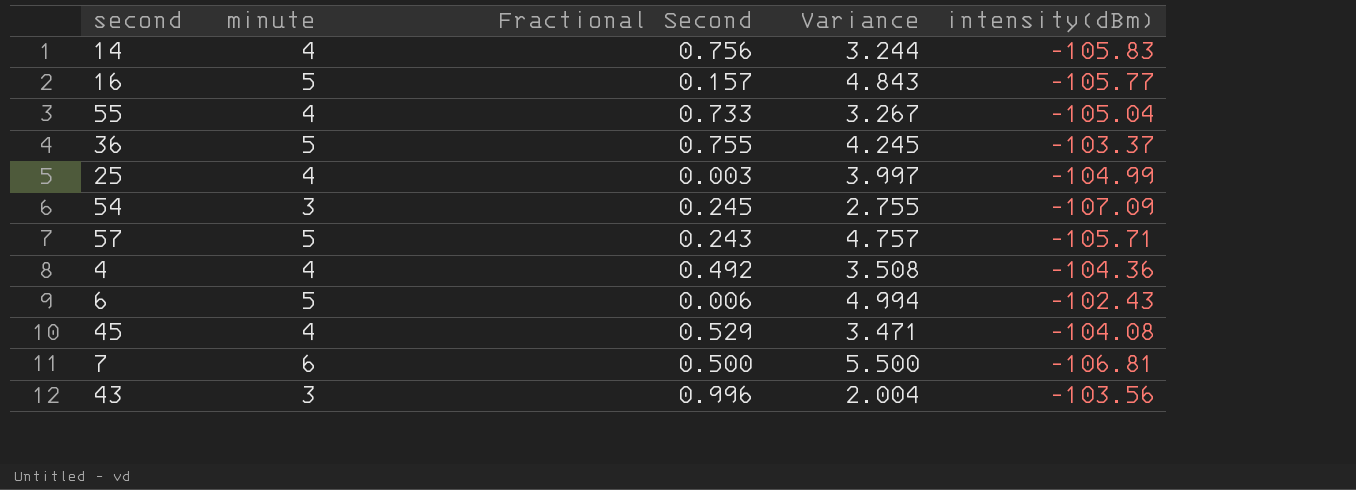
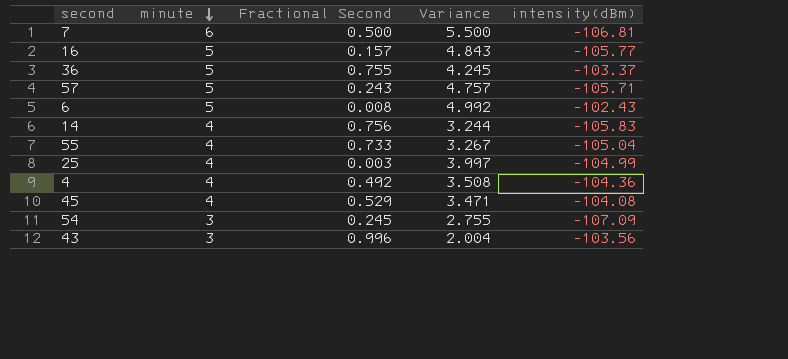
row order: none -> minute descending
6 | Fractional Second: 0.006 -> 0.008
6 | Variance: 4.994 -> 4.992

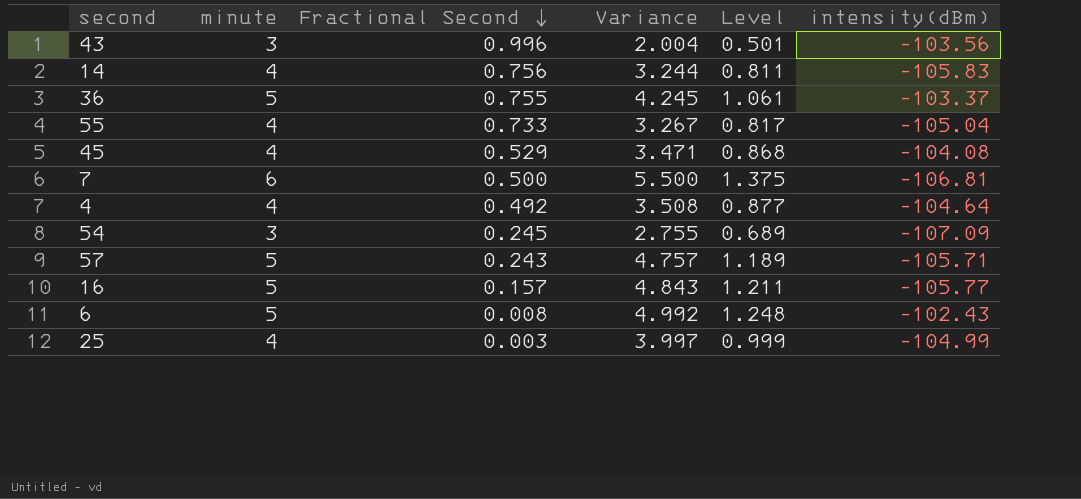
row order: minute descending -> Fractional Second descending
column Level | formula: none -> [Variance] * 0.25
4 | intensity(dBm): -104.36 -> -104.64

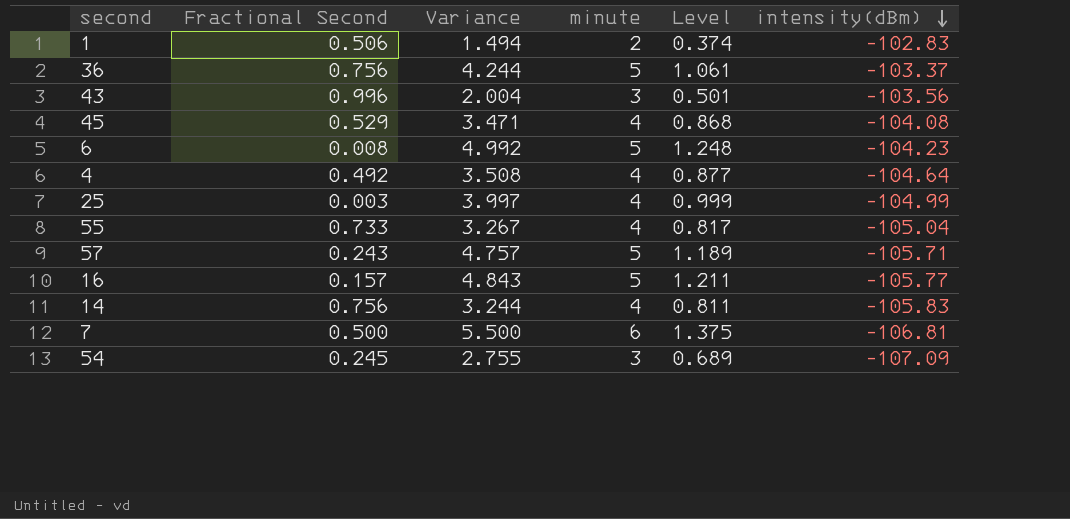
row order: Fractional Second descending -> intensity(dBm) descending
column minute | position: 2 -> 4
row 1: none -> 0.506 | 1.494 | 2 | 0.374 | -102.83
36 | Fractional Second: 0.755 -> 0.756
36 | Variance: 4.245 -> 4.244
6 | intensity(dBm): -102.43 -> -104.23

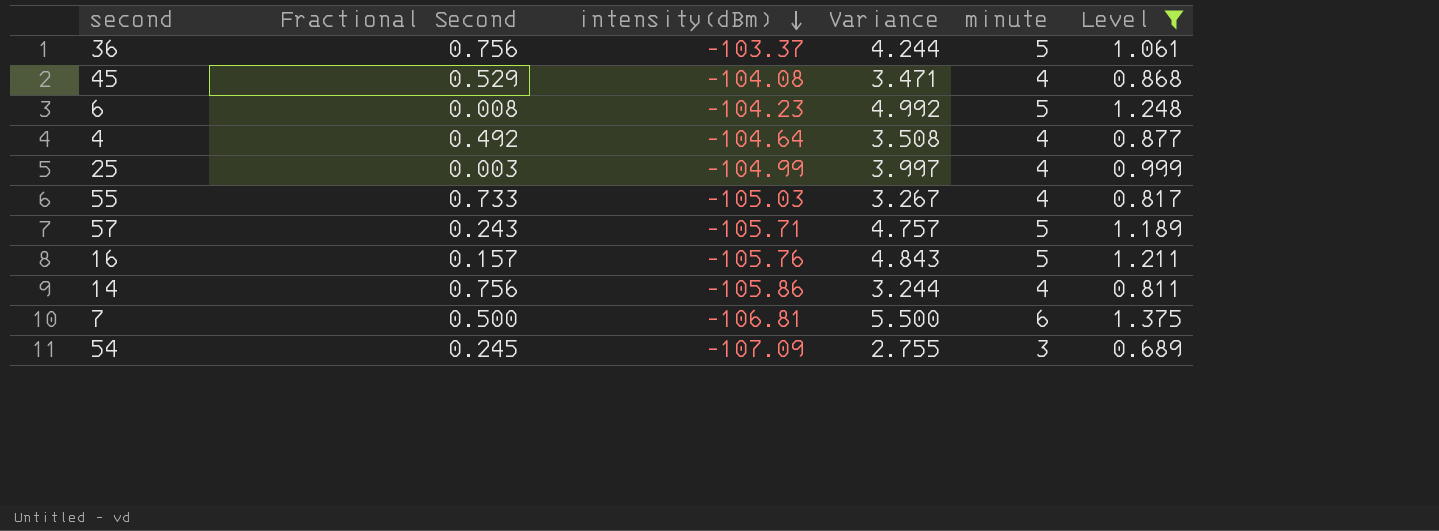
filter: none -> Level >= 0.689
column intensity(dBm) | position: 6 -> 3
55 | intensity(dBm): -105.04 -> -105.03
16 | intensity(dBm): -105.77 -> -105.76
14 | intensity(dBm): -105.83 -> -105.86

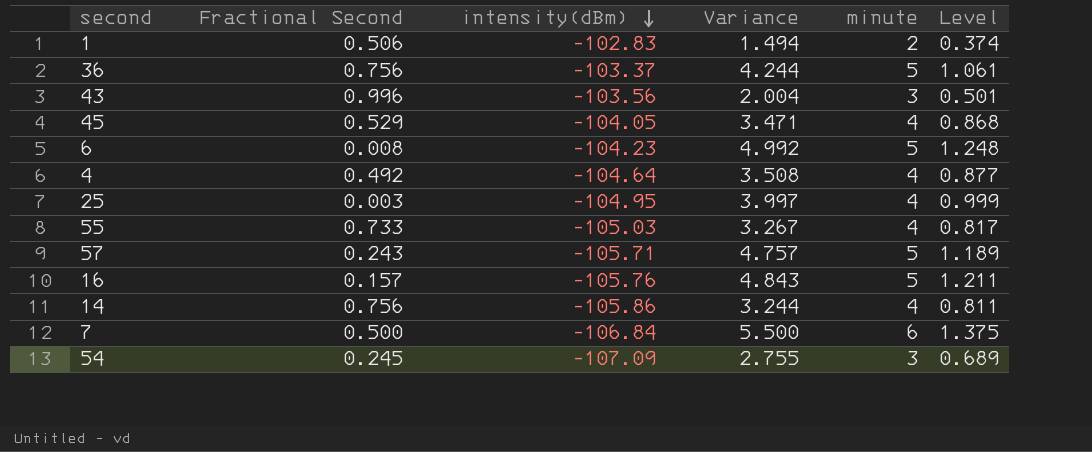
filter: Level >= 0.689 -> none
45 | intensity(dBm): -104.08 -> -104.05
25 | intensity(dBm): -104.99 -> -104.95
7 | intensity(dBm): -106.81 -> -106.84

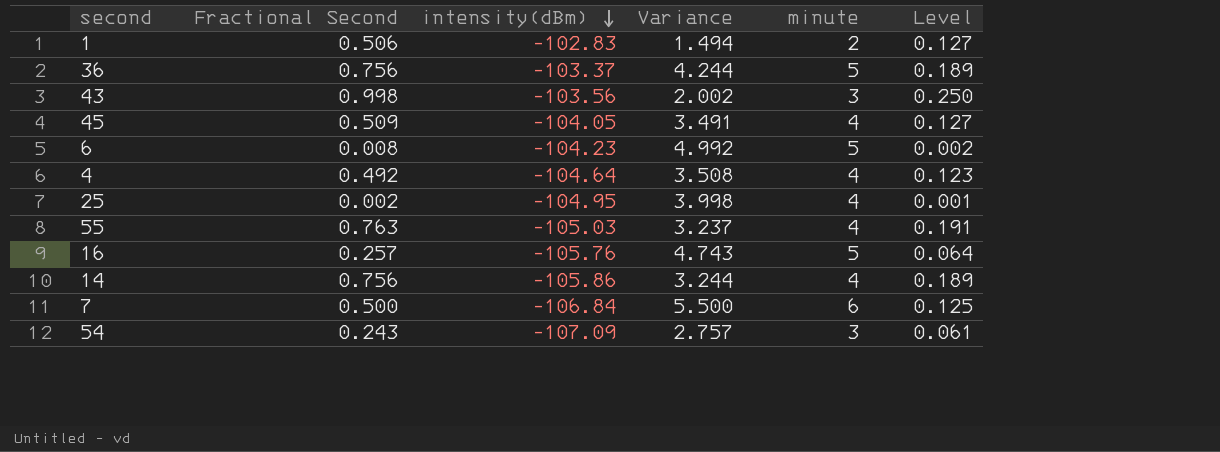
column Level | formula: [Variance] * 0.25 -> [Fractional Second] * 0.25
row 57: 0.243 | -105.71 | 4.757 | 5 | 1.189 -> none
43 | Fractional Second: 0.996 -> 0.998
43 | Variance: 2.004 -> 2.002
45 | Fractional Second: 0.529 -> 0.509
45 | Variance: 3.471 -> 3.491
25 | Fractional Second: 0.003 -> 0.002
25 | Variance: 3.997 -> 3.998
55 | Fractional Second: 0.733 -> 0.763
55 | Variance: 3.267 -> 3.237
16 | Fractional Second: 0.157 -> 0.257
16 | Variance: 4.843 -> 4.743
54 | Fractional Second: 0.245 -> 0.243
54 | Variance: 2.755 -> 2.757

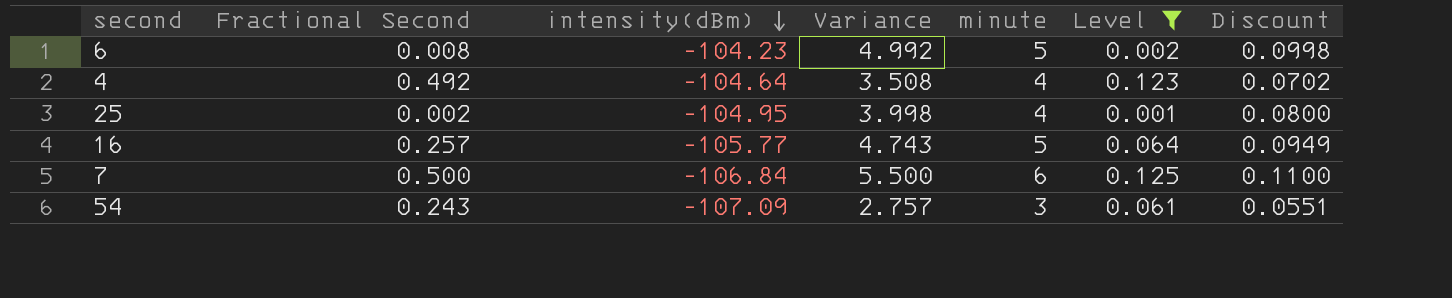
filter: none -> Level <= 0.125
column Discount | formula: none -> [Variance] * 0.02
16 | intensity(dBm): -105.76 -> -105.77

